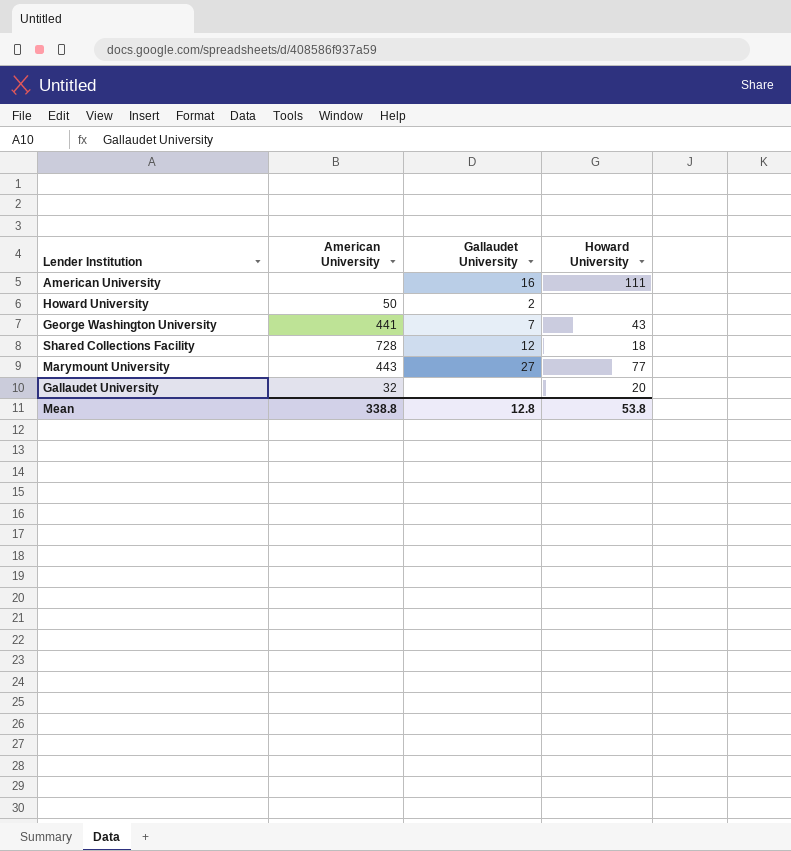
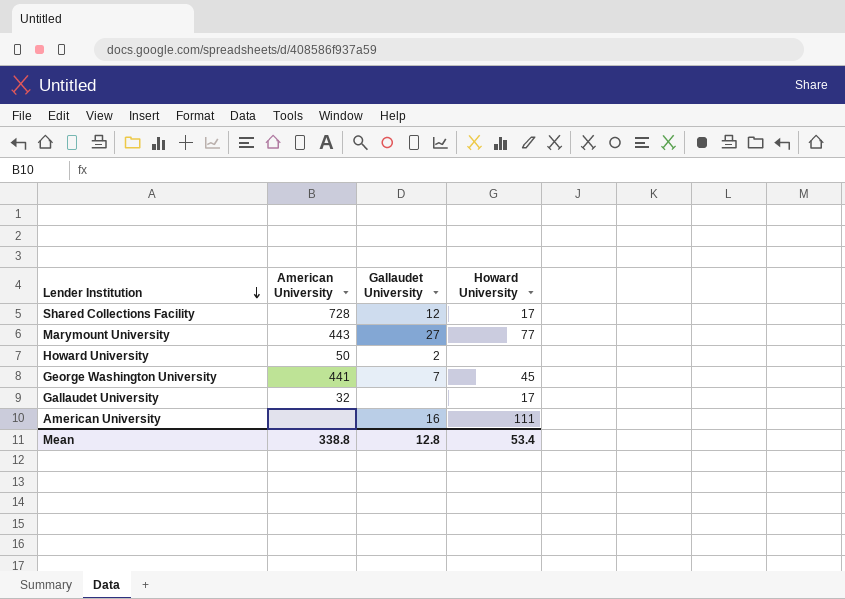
row order: none -> Lender Institution descending
Shared Collections Facility | Howard University: 18 -> 17
George Washington University | Howard University: 43 -> 45
Gallaudet University | Howard University: 20 -> 17
Mean | Howard University: 53.8 -> 53.4

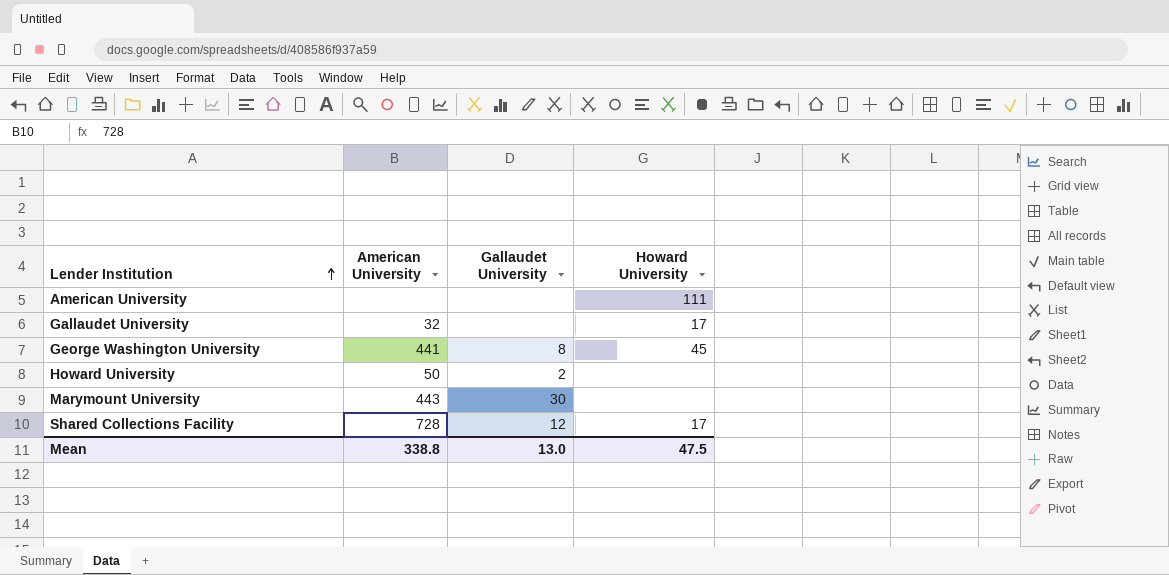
row order: Lender Institution descending -> Lender Institution ascending
American University | Gallaudet University: 16 -> none
George Washington University | Gallaudet University: 7 -> 8
Marymount University | Gallaudet University: 27 -> 30
Marymount University | Howard University: 77 -> none
Mean | Gallaudet University: 12.8 -> 13.0
Mean | Howard University: 53.4 -> 47.5

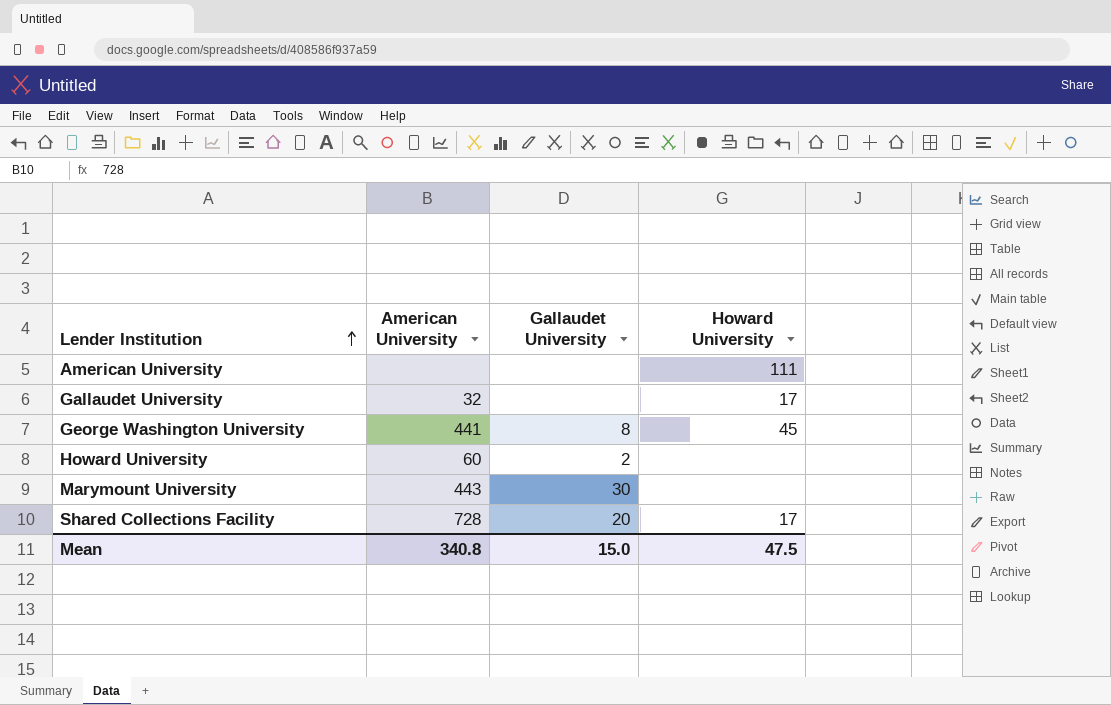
Howard University | American University: 50 -> 60
Shared Collections Facility | Gallaudet University: 12 -> 20
Mean | American University: 338.8 -> 340.8
Mean | Gallaudet University: 13.0 -> 15.0

